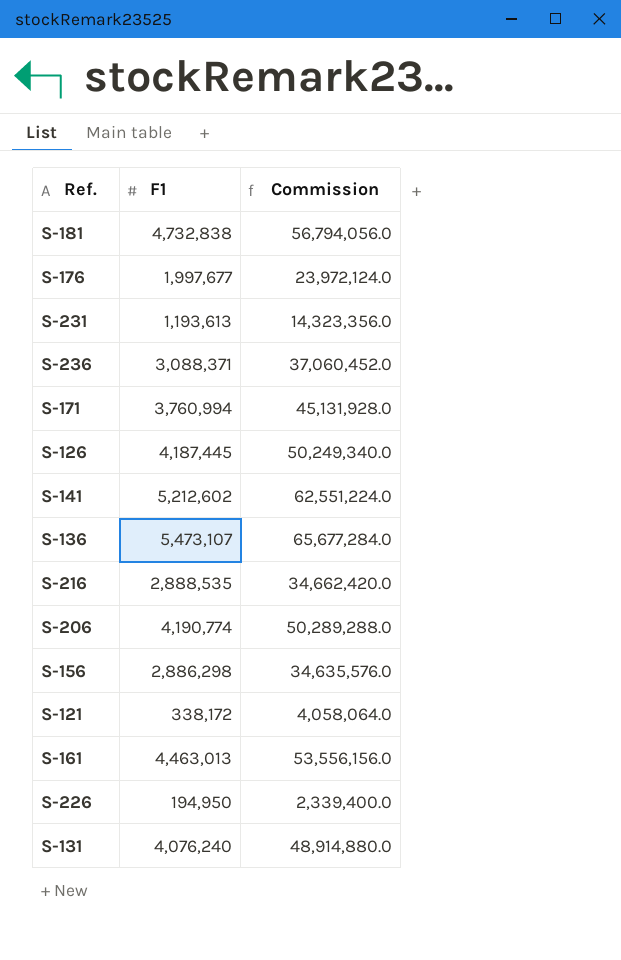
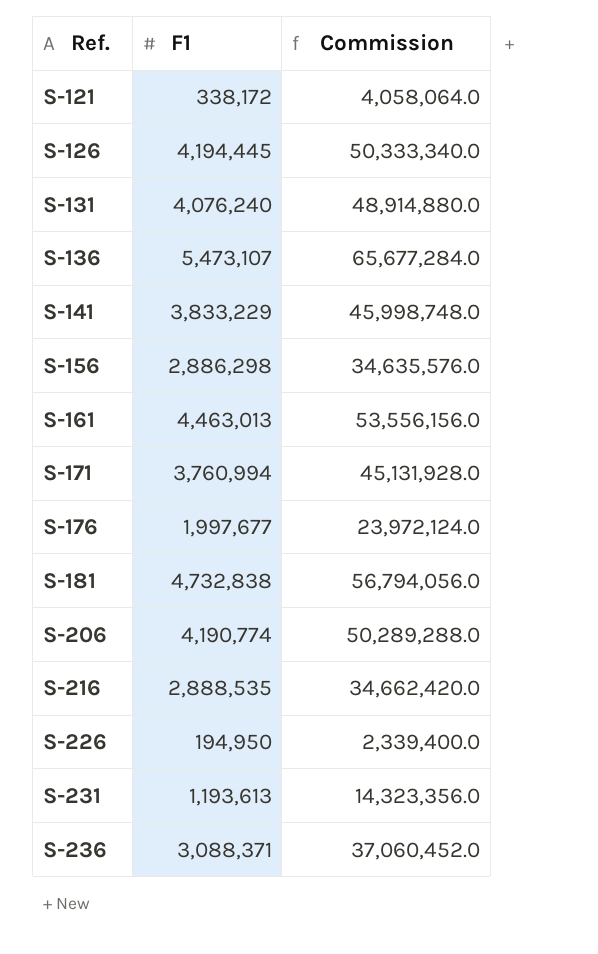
row order: none -> Ref. ascending
S-126 | F1: 4,187,445 -> 4,194,445
S-126 | Commission: 50,249,340.0 -> 50,333,340.0
S-141 | F1: 5,212,602 -> 3,833,229
S-141 | Commission: 62,551,224.0 -> 45,998,748.0

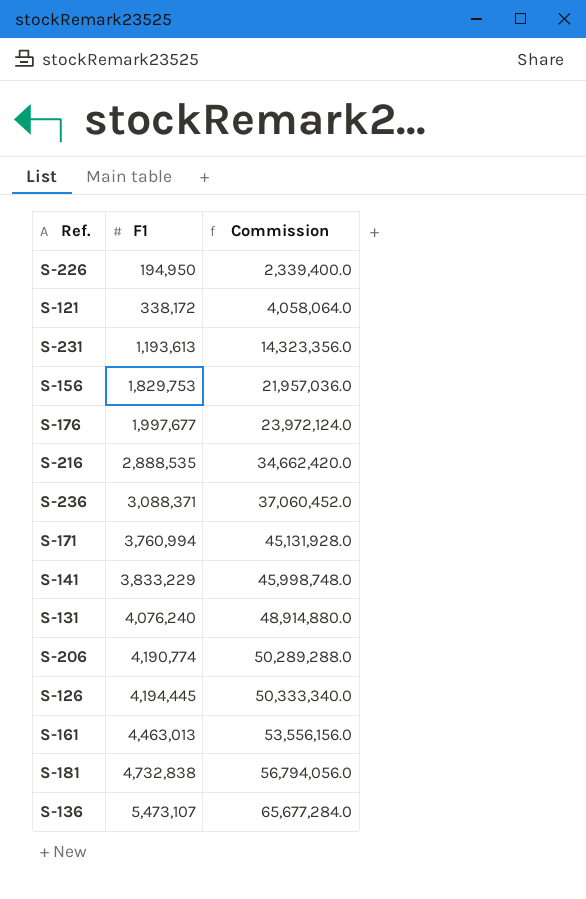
row order: Ref. ascending -> F1 ascending
S-156 | F1: 2,886,298 -> 1,829,753
S-156 | Commission: 34,635,576.0 -> 21,957,036.0

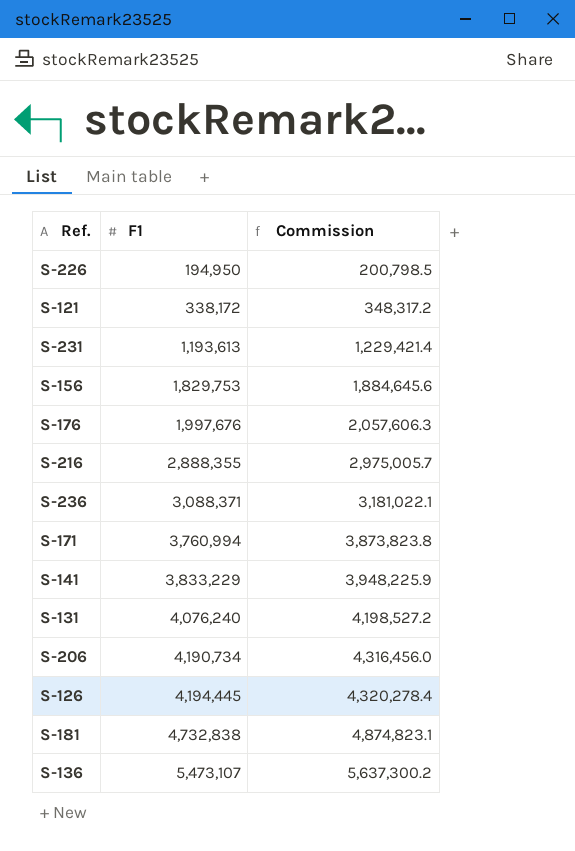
column Commission | formula: [F1] * 12 -> [F1] * 1.03
row S-161: 4,463,013 | 53,556,156.0 -> none
S-176 | F1: 1,997,677 -> 1,997,676
S-216 | F1: 2,888,535 -> 2,888,355
S-206 | F1: 4,190,774 -> 4,190,734

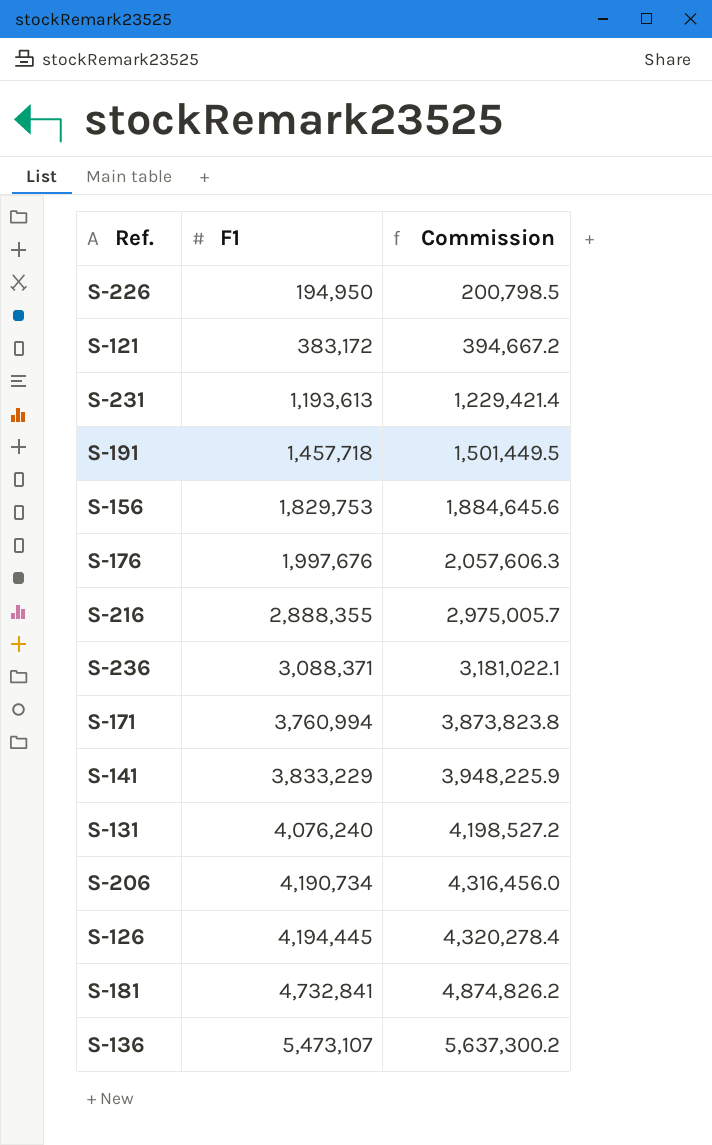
S-121 | F1: 338,172 -> 383,172
S-121 | Commission: 348,317.2 -> 394,667.2
row S-191: none -> 1,457,718 | 1,501,449.5
S-181 | F1: 4,732,838 -> 4,732,841
S-181 | Commission: 4,874,823.1 -> 4,874,826.2

